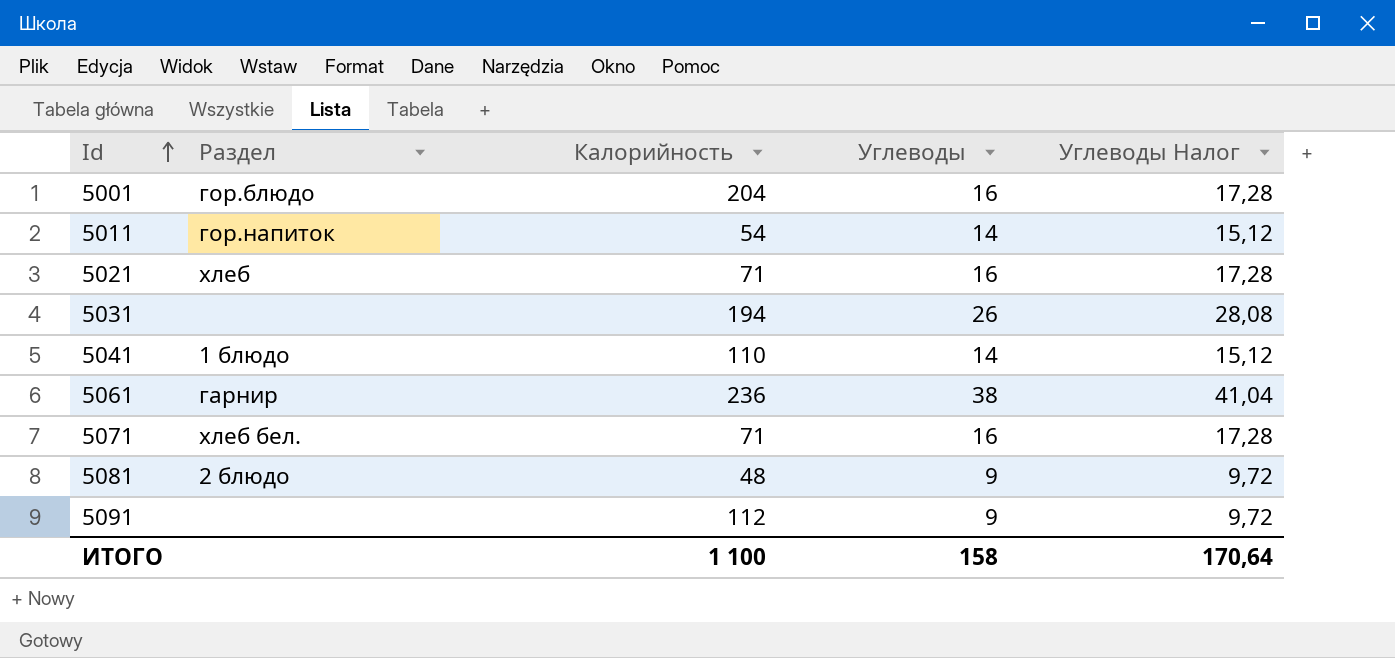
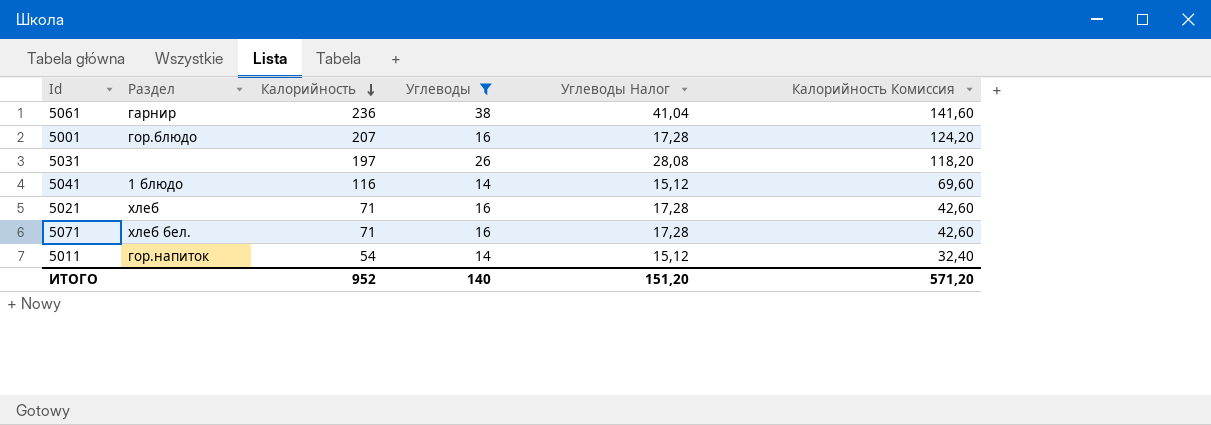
filter: none -> Углеводы != 9
row order: Id ascending -> Калорийность descending
column Калорийность Комиссия | formula: none -> [Калорийность] * 0,6
5001 | Калорийность: 204 -> 207
5031 | Калорийность: 194 -> 197
5041 | Калорийность: 110 -> 116
ИТОГО | Калорийность: 1 100 -> 952
ИТОГО | Углеводы: 158 -> 140
ИТОГО | Углеводы Налог: 170,64 -> 151,20

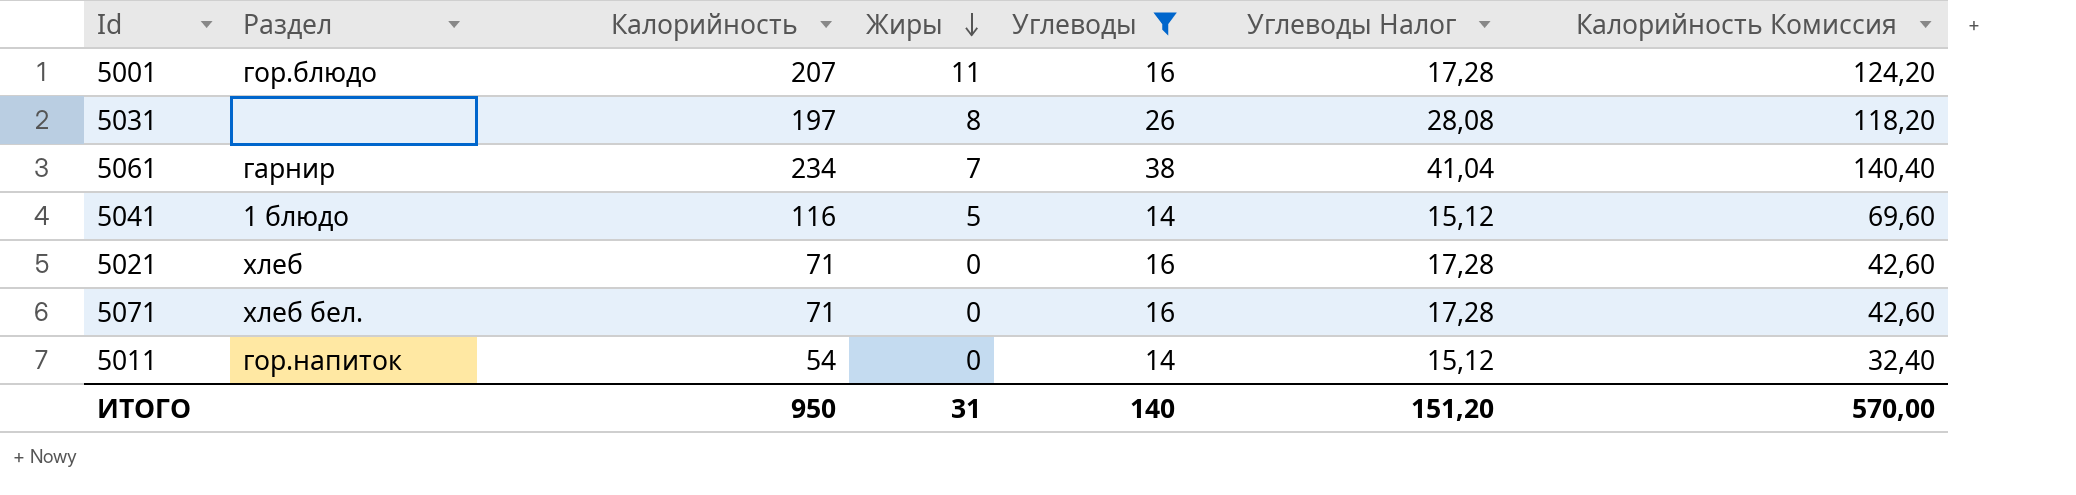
row order: Калорийность descending -> Жиры descending
column Жиры | position: none -> 4
5061 | Калорийность: 236 -> 234
5061 | Калорийность Комиссия: 141,60 -> 140,40
ИТОГО | Калорийность: 952 -> 950
ИТОГО | Калорийность Комиссия: 571,20 -> 570,00

